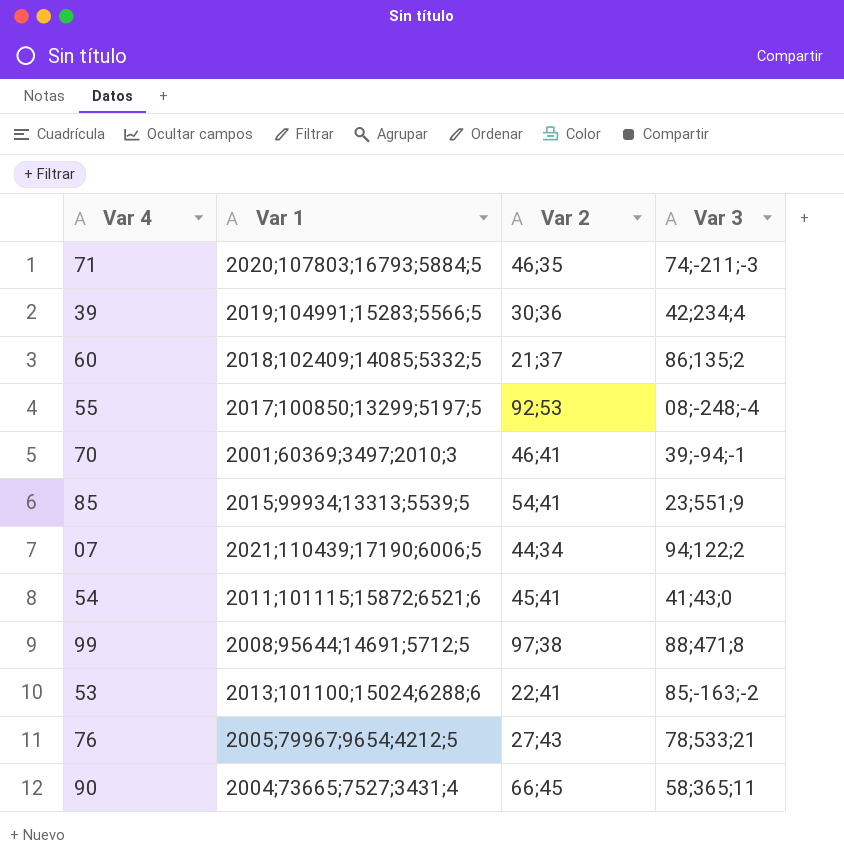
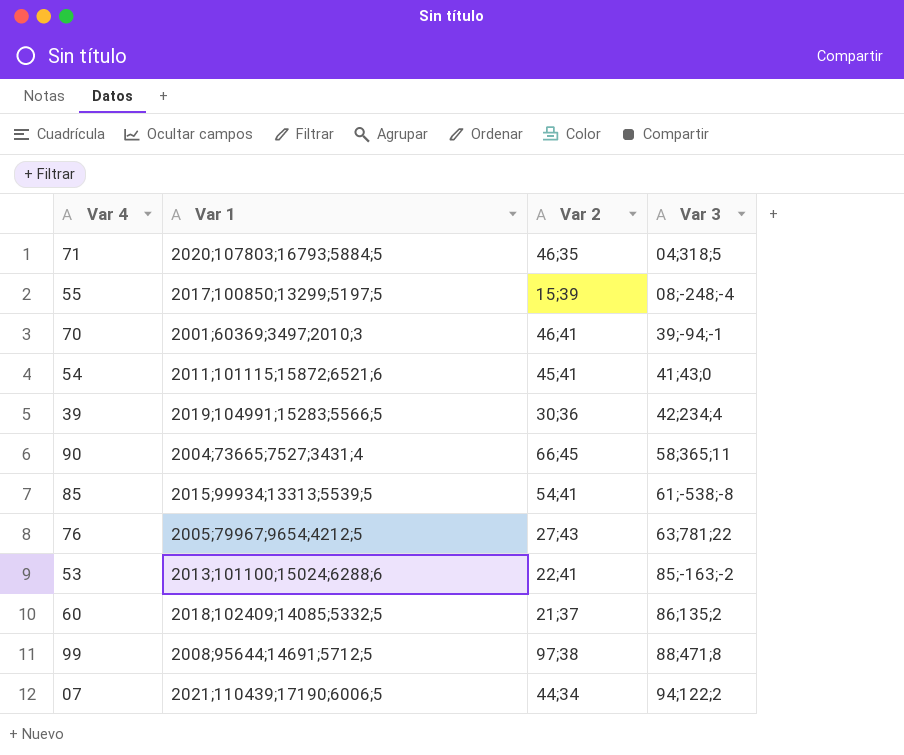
row order: none -> Var 3 ascending
71 | Var 3: 74;-211;-3 -> 04;318;5
55 | Var 2: 92;53 -> 15;39
85 | Var 3: 23;551;9 -> 61;-538;-8
76 | Var 3: 78;533;21 -> 63;781;22

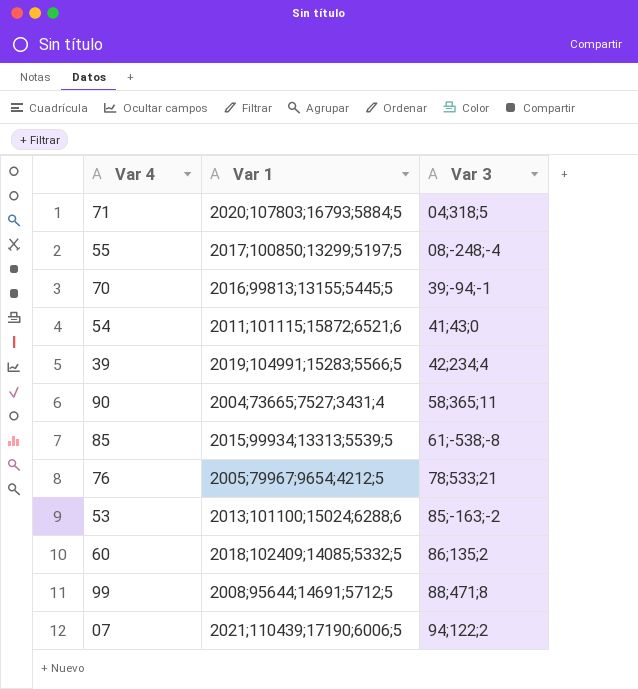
column Var 2 | position: 3 -> none
70 | Var 1: 2001;60369;3497;2010;3 -> 2016;99813;13155;5445;5
76 | Var 3: 63;781;22 -> 78;533;21

